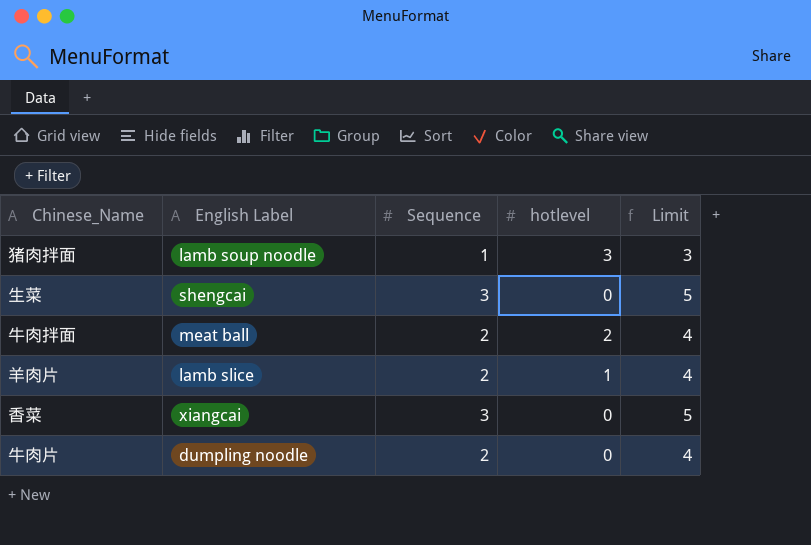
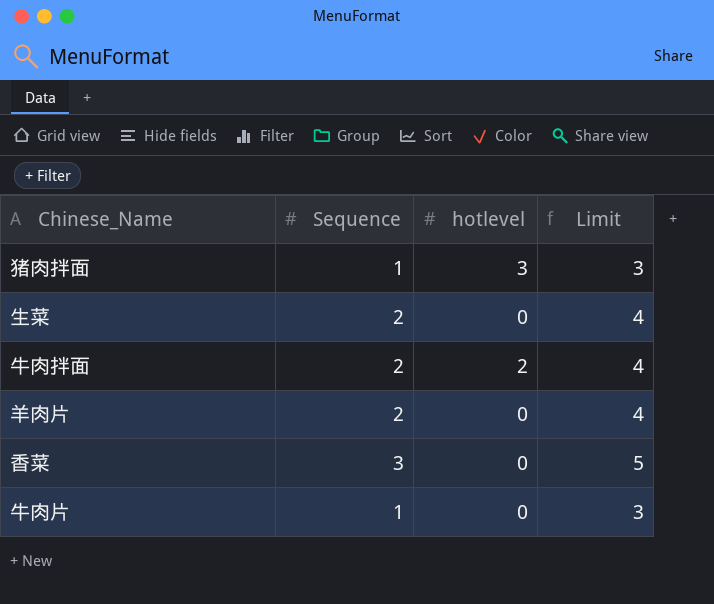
column English Label | position: 2 -> none
生菜 | Sequence: 3 -> 2
生菜 | Limit: 5 -> 4
羊肉片 | hotlevel: 1 -> 0
牛肉片 | Sequence: 2 -> 1
牛肉片 | Limit: 4 -> 3

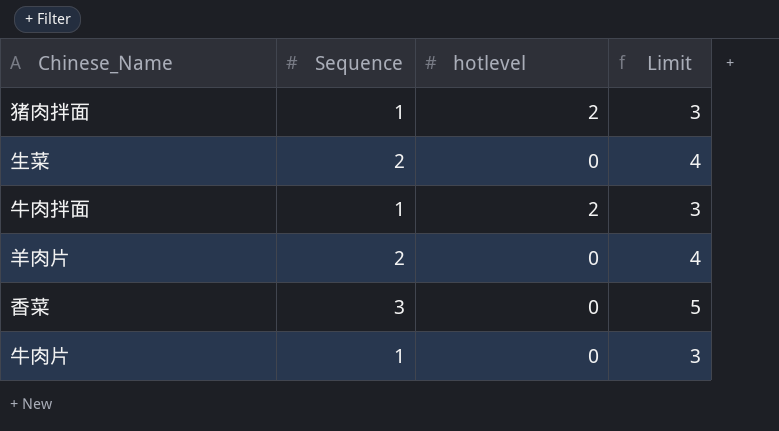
猪肉拌面 | hotlevel: 3 -> 2
牛肉拌面 | Sequence: 2 -> 1
牛肉拌面 | Limit: 4 -> 3

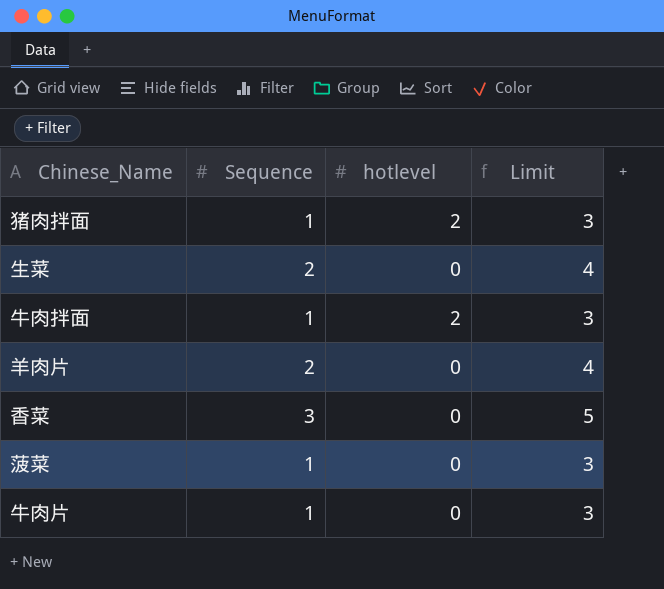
row 菠菜: none -> 1 | 0 | 3

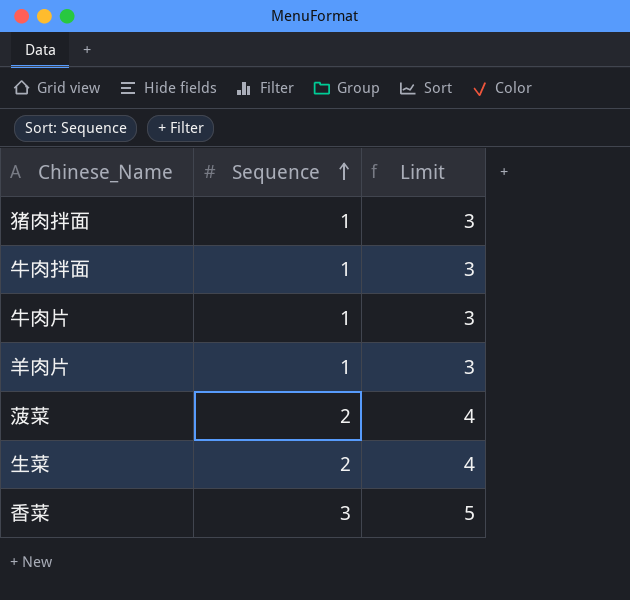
row order: none -> Sequence ascending
column hotlevel | position: 3 -> none
羊肉片 | Sequence: 2 -> 1
羊肉片 | Limit: 4 -> 3
菠菜 | Sequence: 1 -> 2
菠菜 | Limit: 3 -> 4

